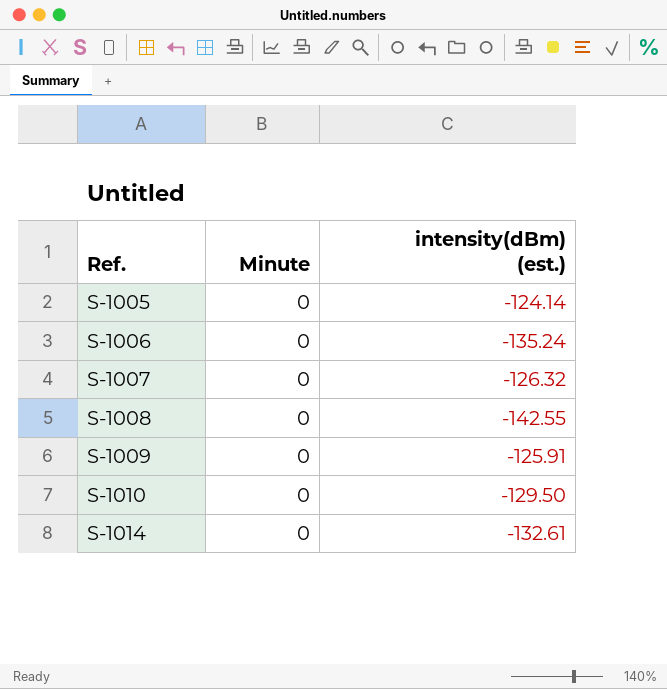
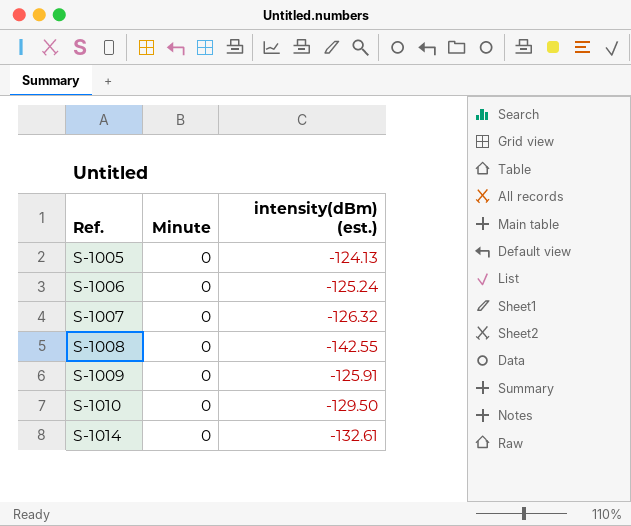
S-1005 | intensity(dBm) (est.): -124.14 -> -124.13
S-1006 | intensity(dBm) (est.): -135.24 -> -125.24

